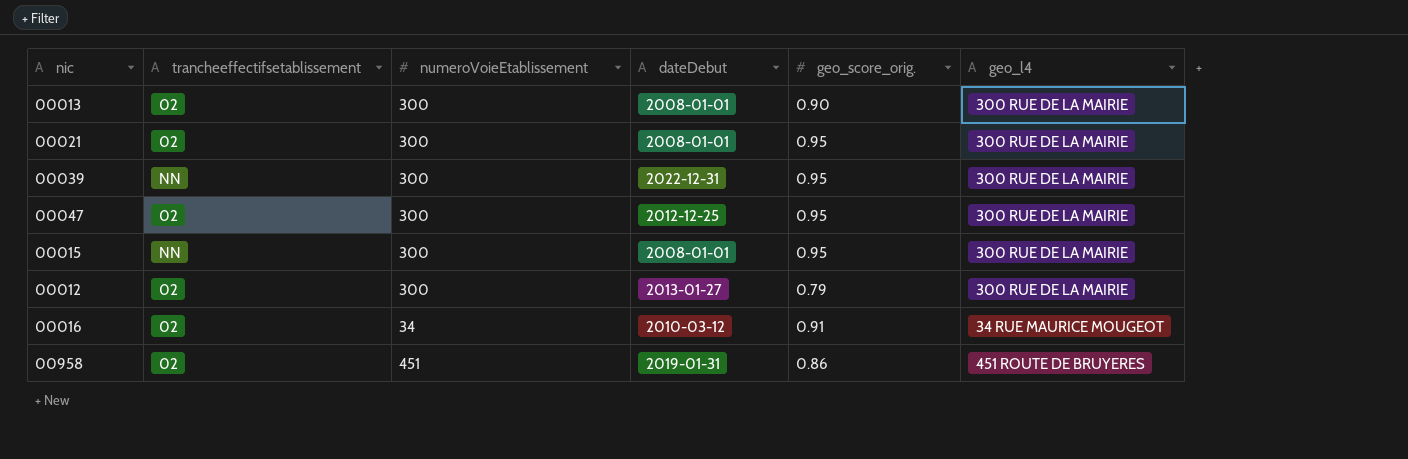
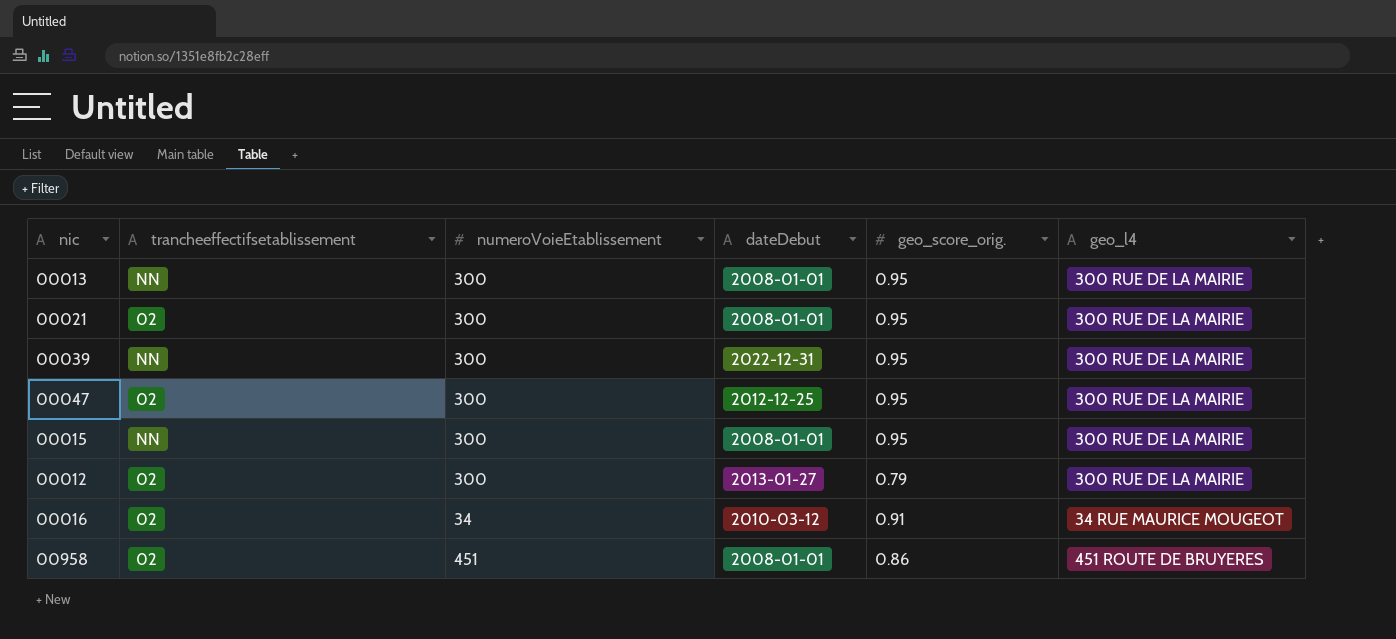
00013 | trancheeffectifsetablissement: 02 -> NN
00013 | geo_score_orig.: 0.90 -> 0.95
00958 | dateDebut: 2019-01-31 -> 2008-01-01

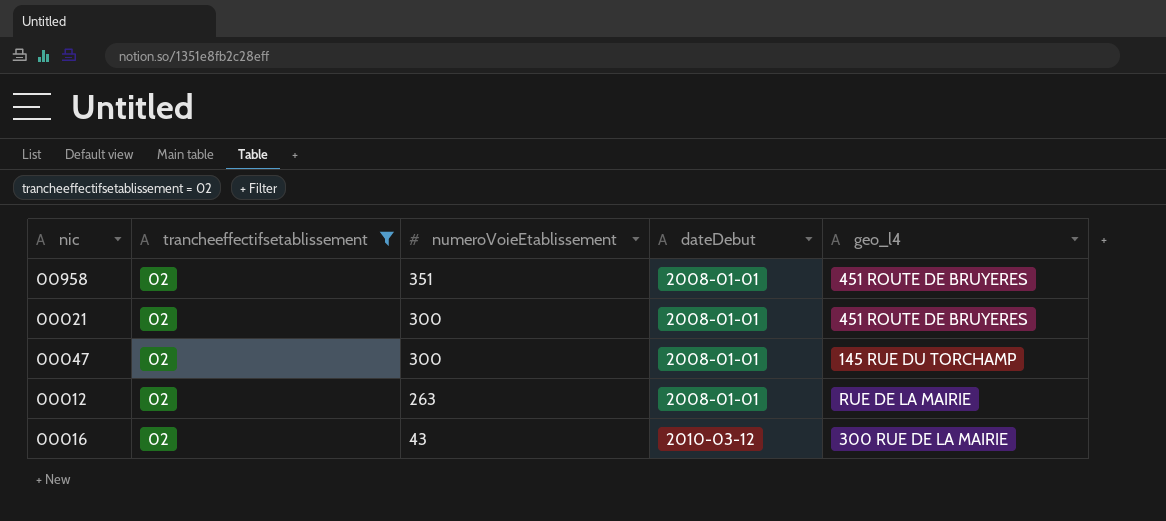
filter: none -> trancheeffectifsetablissement = 02
row order: none -> numeroVoieEtablissement descending
column geo_score_orig. | position: 5 -> none
00958 | numeroVoieEtablissement: 451 -> 351
00021 | geo_l4: 300 RUE DE LA MAIRIE -> 451 ROUTE DE BRUYERES
00047 | dateDebut: 2012-12-25 -> 2008-01-01
00047 | geo_l4: 300 RUE DE LA MAIRIE -> 145 RUE DU TORCHAMP
00012 | numeroVoieEtablissement: 300 -> 263
00012 | dateDebut: 2013-01-27 -> 2008-01-01
00012 | geo_l4: 300 RUE DE LA MAIRIE -> RUE DE LA MAIRIE
00016 | numeroVoieEtablissement: 34 -> 43
00016 | geo_l4: 34 RUE MAURICE MOUGEOT -> 300 RUE DE LA MAIRIE

